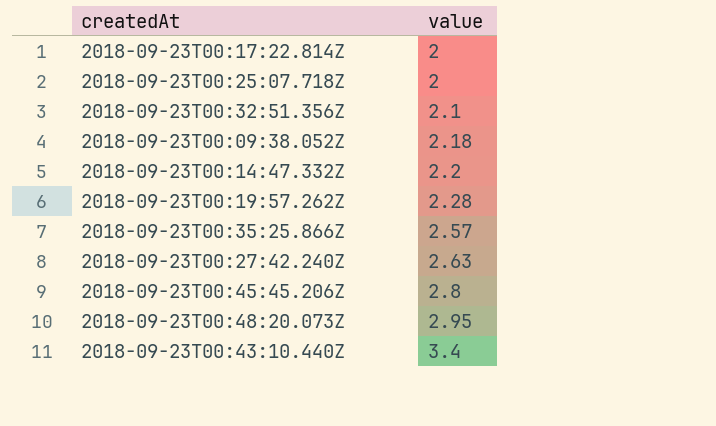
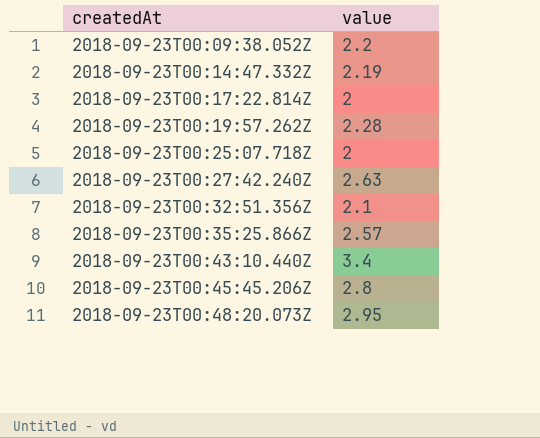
row order: value ascending -> createdAt ascending
2018-09-23T00:09:38.052Z | value: 2.18 -> 2.2
2018-09-23T00:14:47.332Z | value: 2.2 -> 2.19

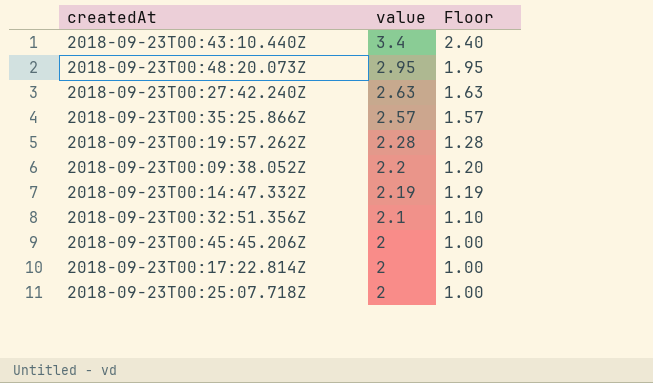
row order: createdAt ascending -> value descending
column Floor | formula: none -> [value] - 1
2018-09-23T00:45:45.206Z | value: 2.8 -> 2

